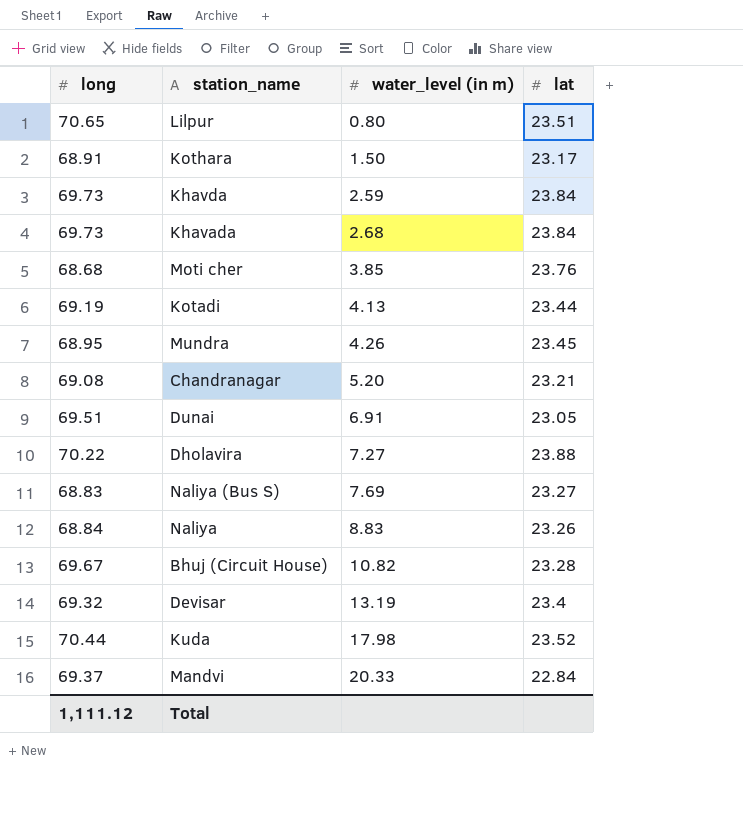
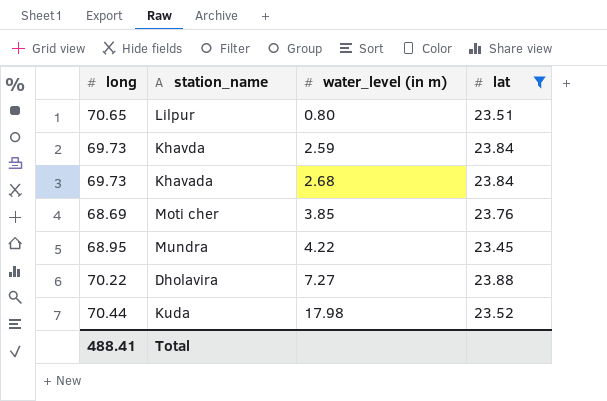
filter: none -> lat >= 23.45
Moti cher | long: 68.68 -> 68.69
Mundra | water_level (in m): 4.26 -> 4.22
Total | long: 1,111.12 -> 488.41

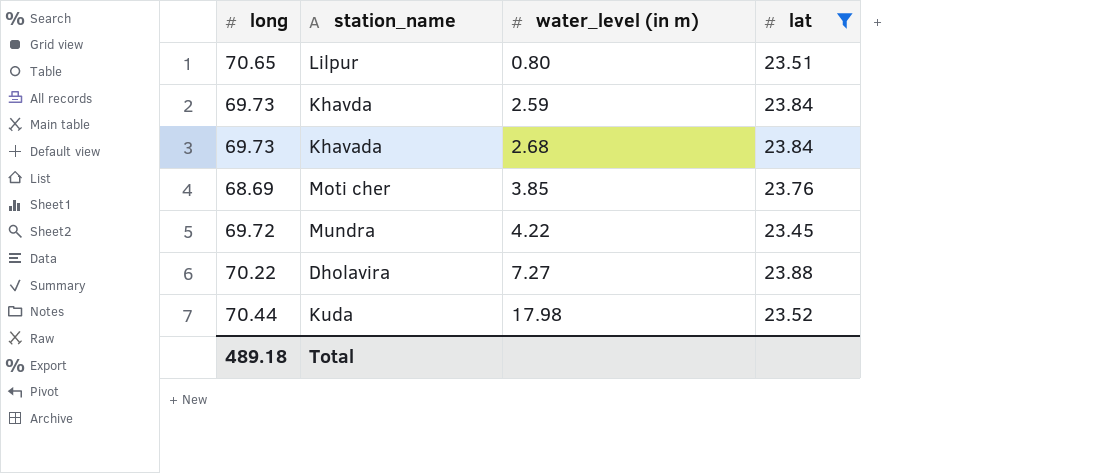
Mundra | long: 68.95 -> 69.72
Total | long: 488.41 -> 489.18

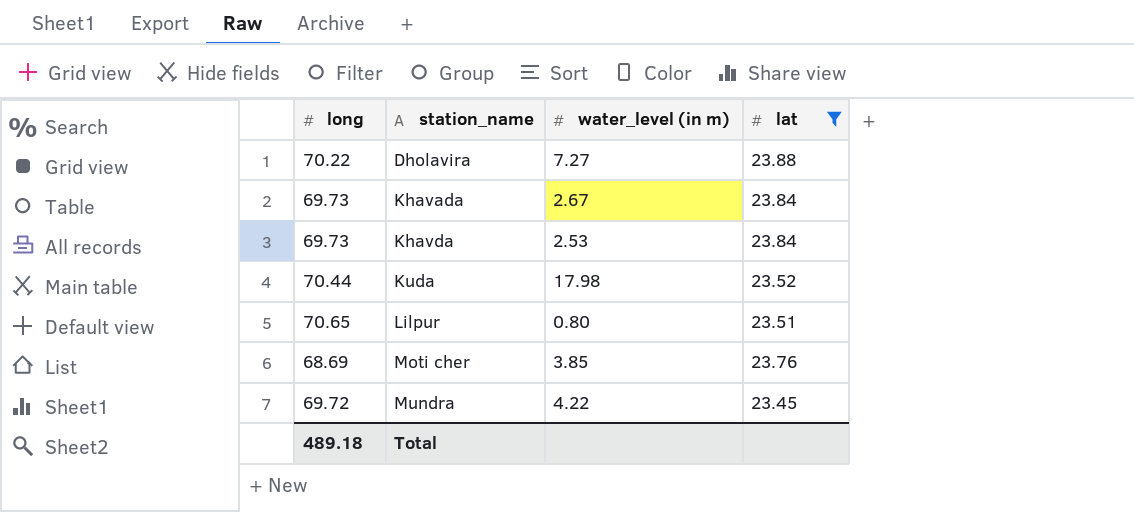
row order: water_level (in m) ascending -> station_name ascending
Khavada | water_level (in m): 2.68 -> 2.67
Khavda | water_level (in m): 2.59 -> 2.53

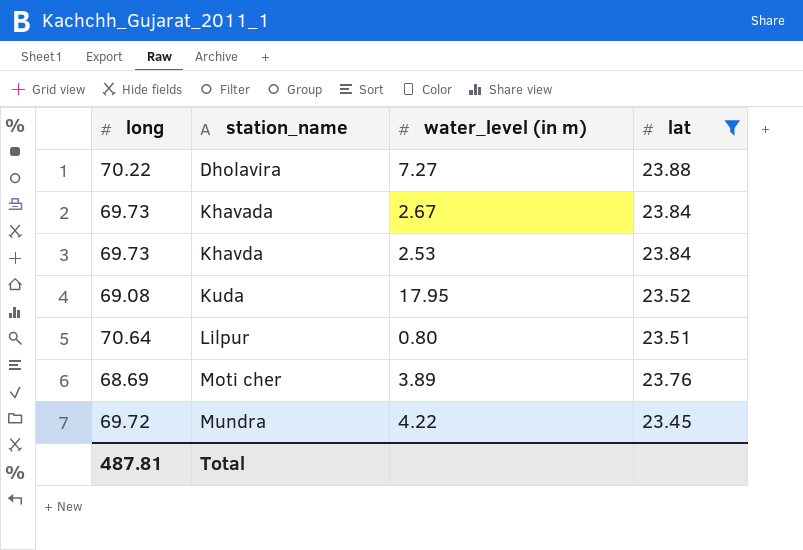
Kuda | long: 70.44 -> 69.08
Kuda | water_level (in m): 17.98 -> 17.95
Lilpur | long: 70.65 -> 70.64
Moti cher | water_level (in m): 3.85 -> 3.89
Total | long: 489.18 -> 487.81

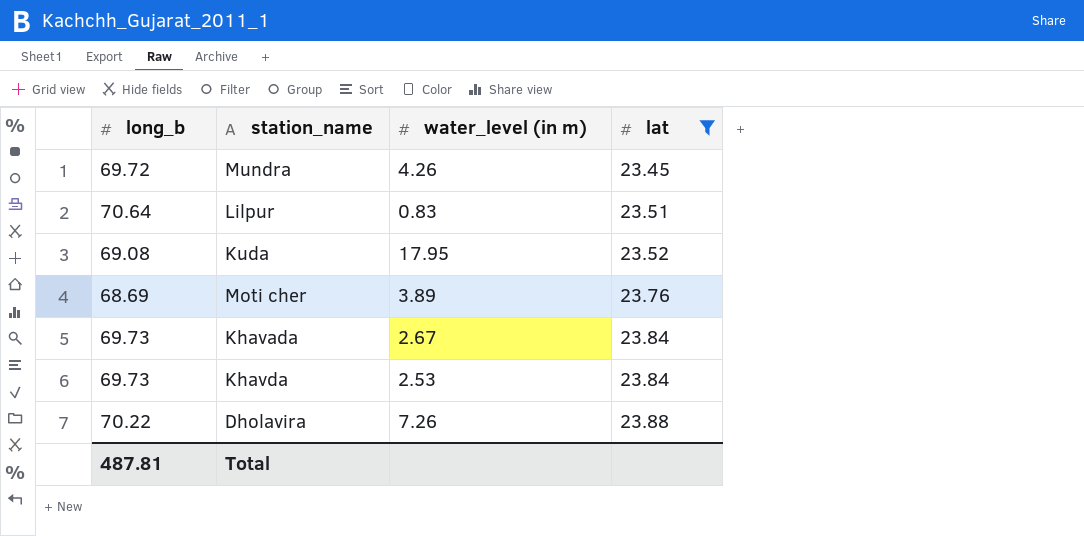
row order: station_name ascending -> lat ascending
column name: long -> long_b
Mundra | water_level (in m): 4.22 -> 4.26
Lilpur | water_level (in m): 0.80 -> 0.83
Dholavira | water_level (in m): 7.27 -> 7.26

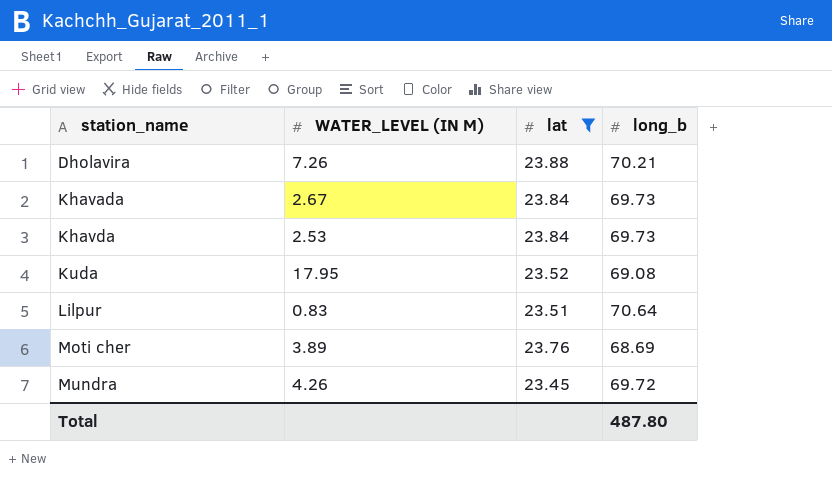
row order: lat ascending -> station_name ascending
column name: water_level (in m) -> WATER_LEVEL (IN M)
column long_b | position: 1 -> 4
Dholavira | long_b: 70.22 -> 70.21
Total | long_b: 487.81 -> 487.80

